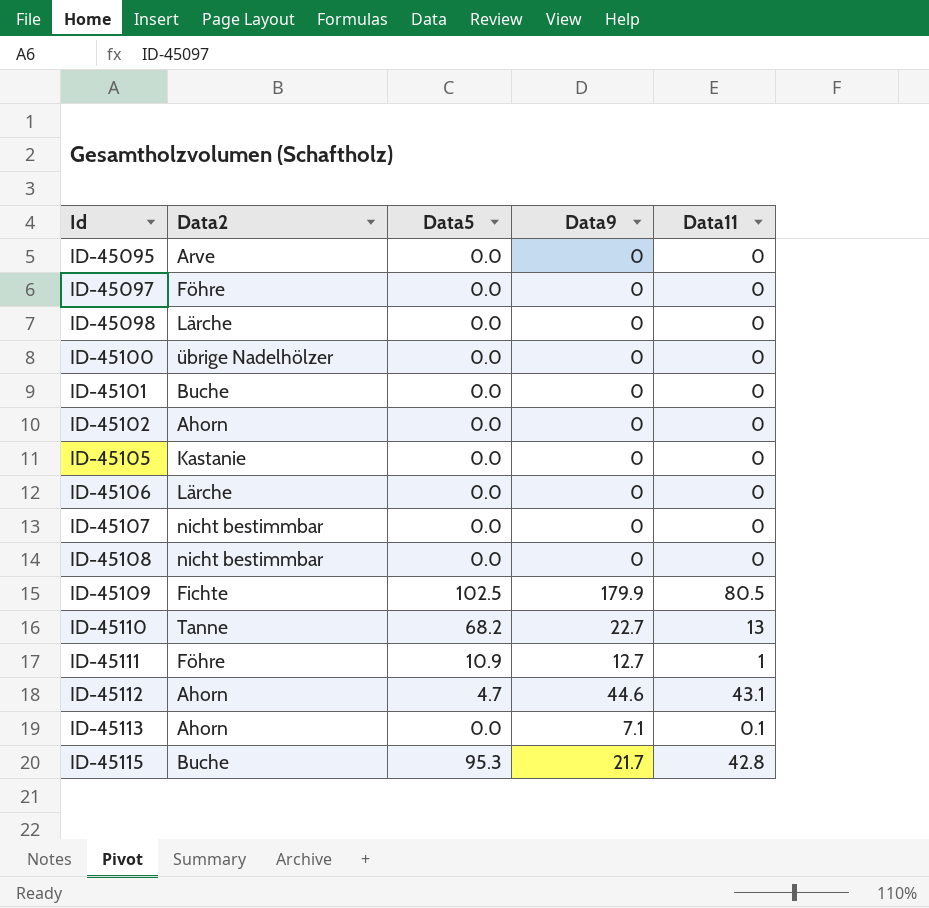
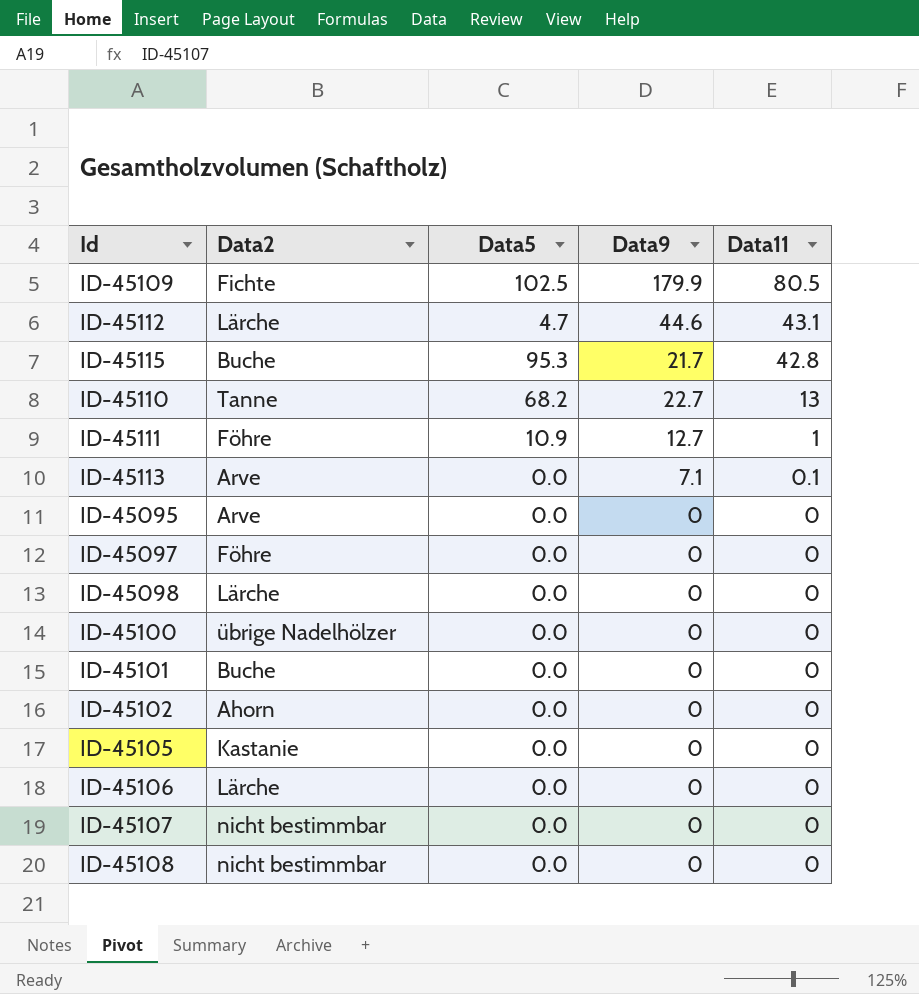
row order: Id ascending -> Data11 descending
ID-45112 | Data2: Ahorn -> Lärche
ID-45113 | Data2: Ahorn -> Arve

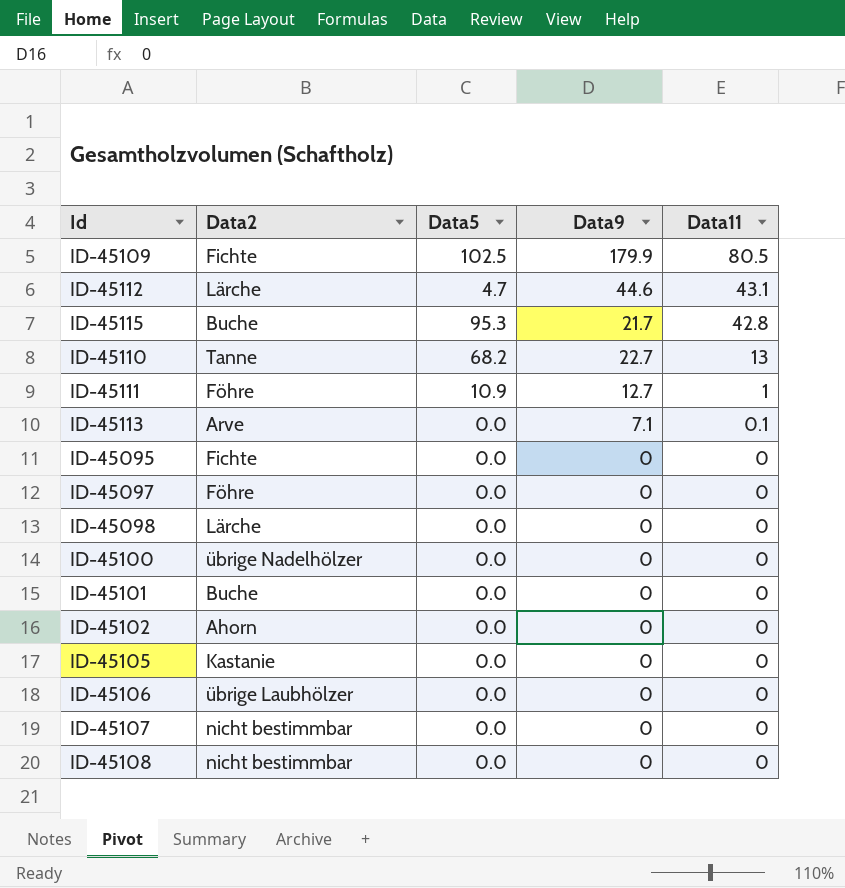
ID-45095 | Data2: Arve -> Fichte
ID-45106 | Data2: Lärche -> übrige Laubhölzer

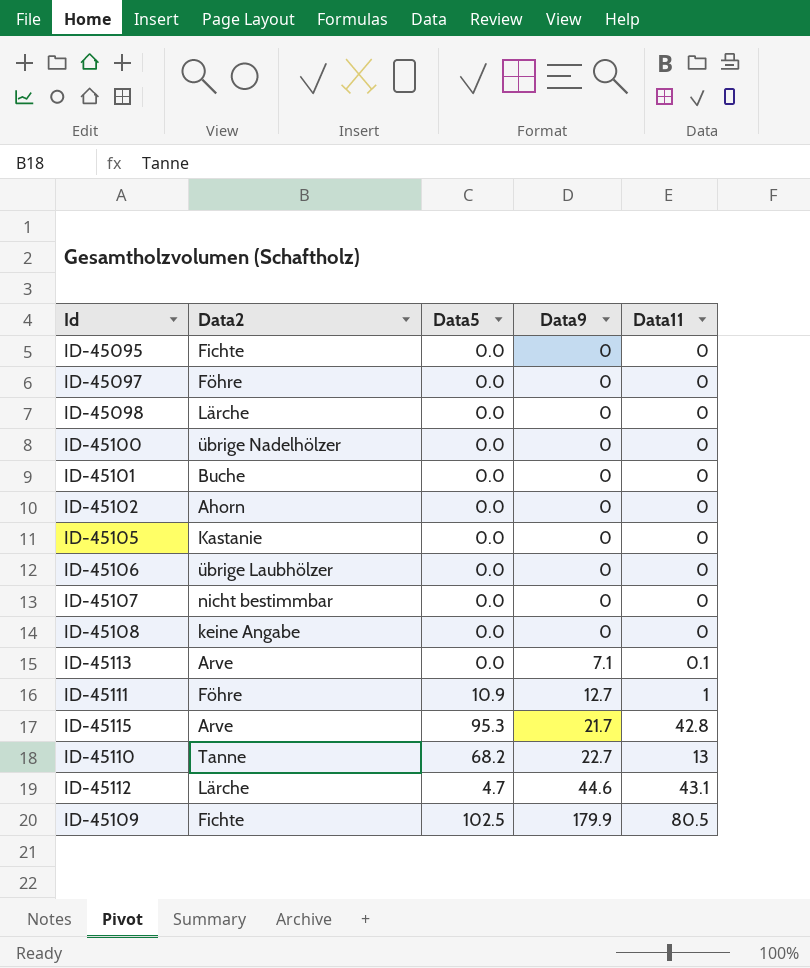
row order: Data11 descending -> Data9 ascending
ID-45108 | Data2: nicht bestimmbar -> keine Angabe
ID-45115 | Data2: Buche -> Arve

